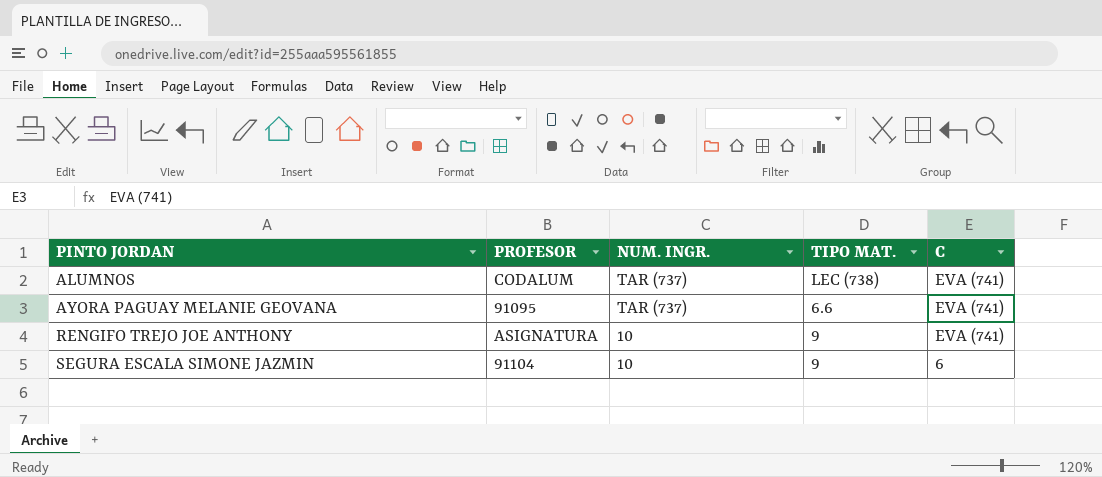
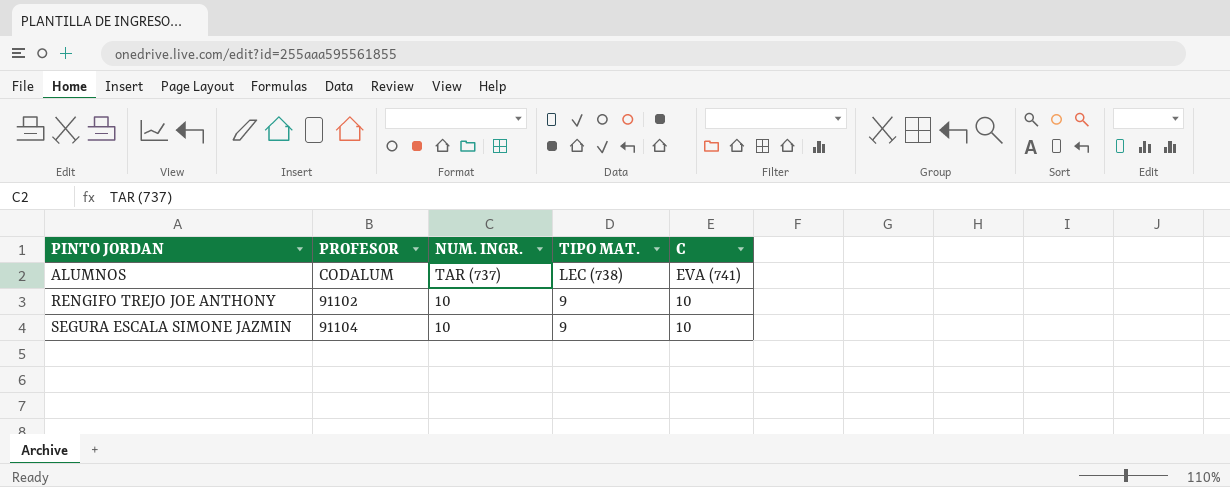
row AYORA PAGUAY MELANIE GEOVANA: 91095 | TAR (737) | 6.6 | EVA (741) -> none
RENGIFO TREJO JOE ANTHONY | PROFESOR: ASIGNATURA -> 91102
RENGIFO TREJO JOE ANTHONY | C: EVA (741) -> 10
SEGURA ESCALA SIMONE JAZMIN | C: 6 -> 10

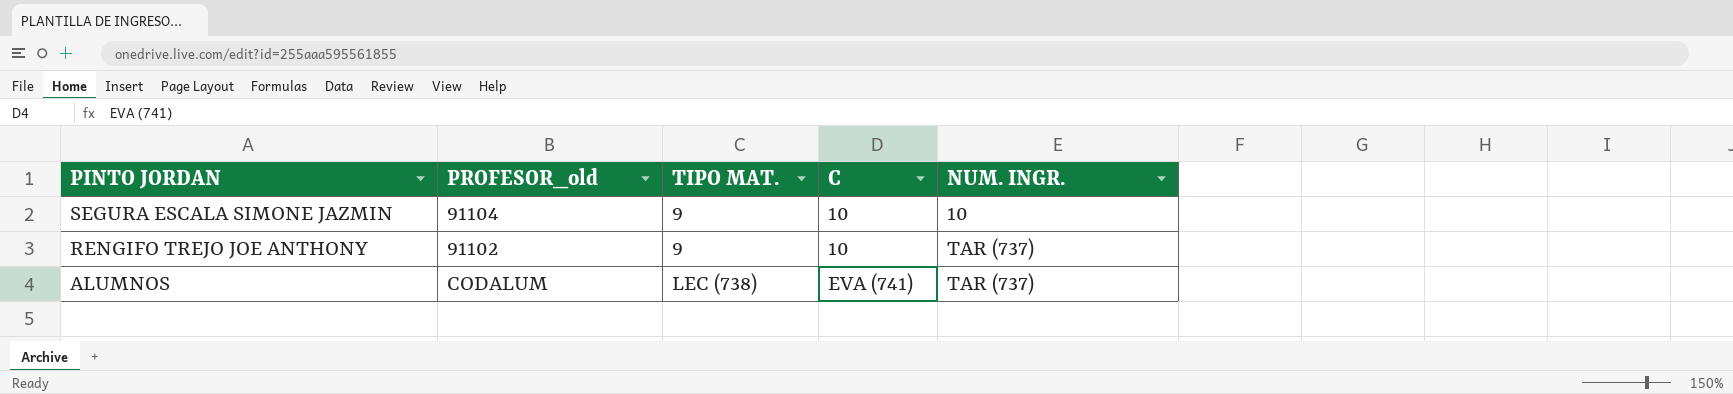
row order: PINTO JORDAN ascending -> PINTO JORDAN descending
column name: PROFESOR -> PROFESOR_old
column NUM. INGR. | position: 3 -> 5
RENGIFO TREJO JOE ANTHONY | NUM. INGR.: 10 -> TAR (737)

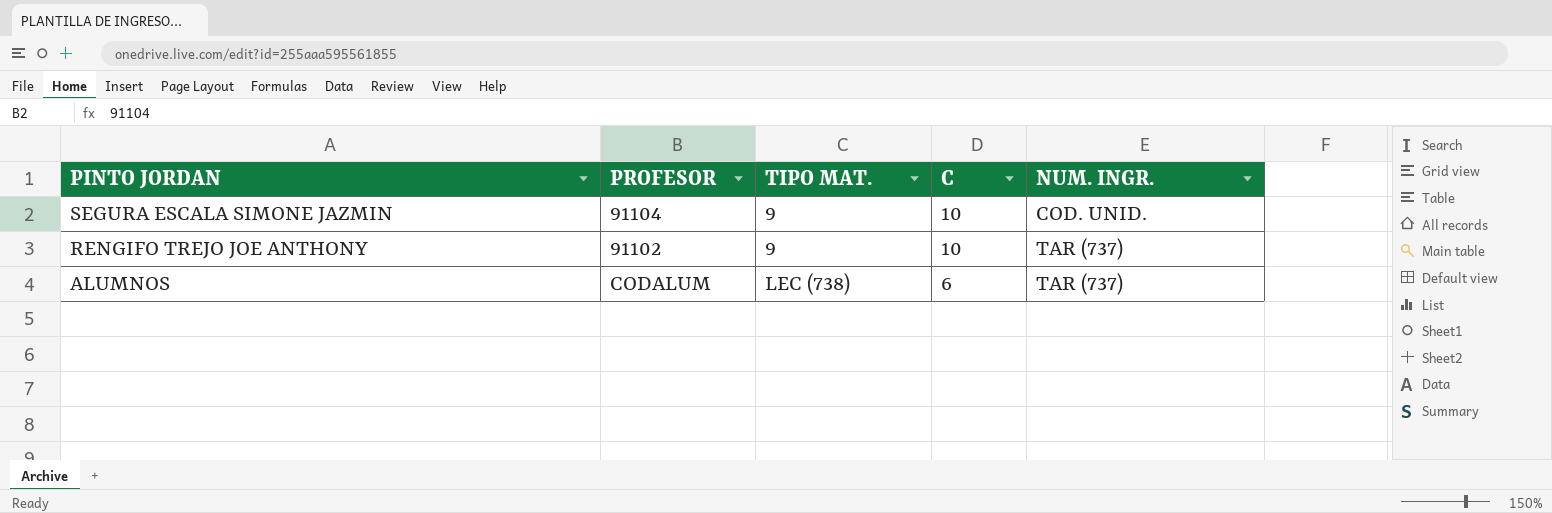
column name: PROFESOR_old -> PROFESOR
SEGURA ESCALA SIMONE JAZMIN | NUM. INGR.: 10 -> COD. UNID.
ALUMNOS | C: EVA (741) -> 6

